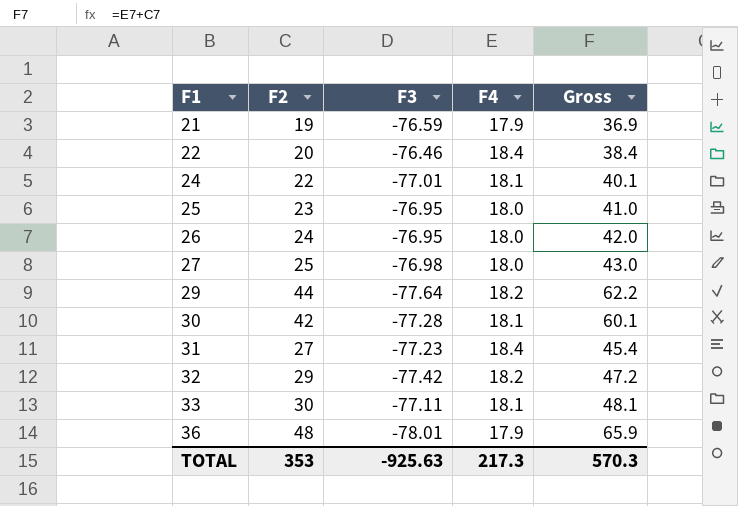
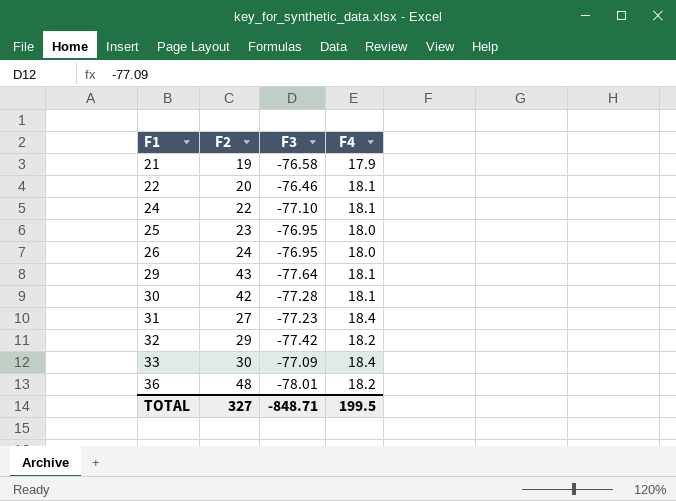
column Gross | formula: [F2] + [F4] -> none
row 27: 25 | -76.98 | 18.0 | 43.0 -> none
21 | F3: -76.59 -> -76.58
22 | F4: 18.4 -> 18.1
24 | F3: -77.01 -> -77.10
29 | F2: 44 -> 43
29 | F4: 18.2 -> 18.1
33 | F3: -77.11 -> -77.09
33 | F4: 18.1 -> 18.4
36 | F4: 17.9 -> 18.2
TOTAL | F2: 353 -> 327
TOTAL | F3: -925.63 -> -848.71
TOTAL | F4: 217.3 -> 199.5

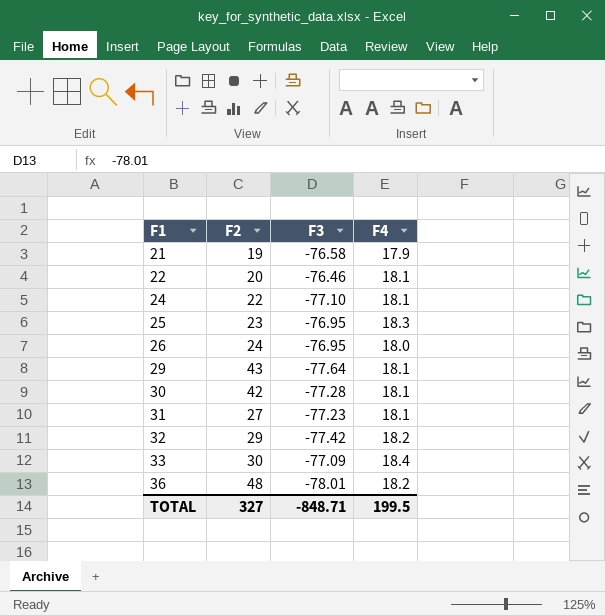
25 | F4: 18.0 -> 18.3
31 | F4: 18.4 -> 18.1

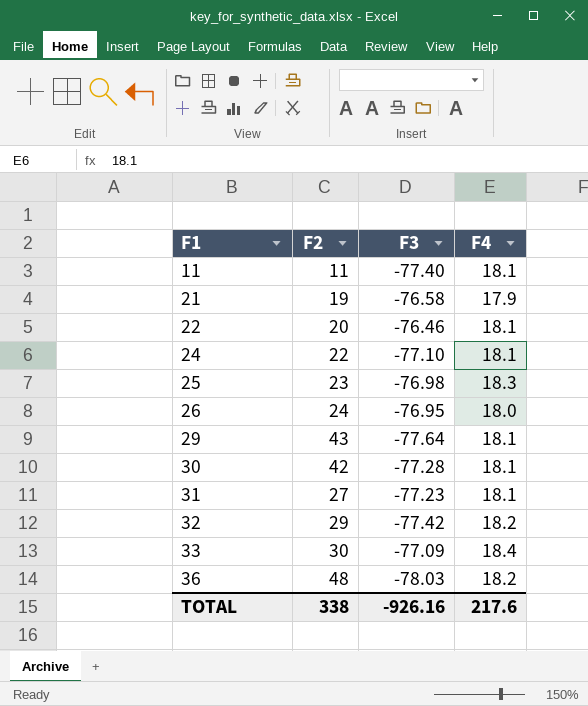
row 11: none -> 11 | -77.40 | 18.1
25 | F3: -76.95 -> -76.98
36 | F3: -78.01 -> -78.03
TOTAL | F2: 327 -> 338
TOTAL | F3: -848.71 -> -926.16
TOTAL | F4: 199.5 -> 217.6

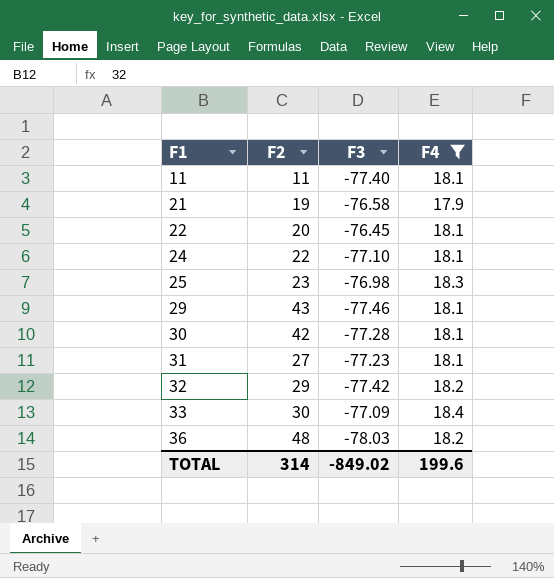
filter: none -> F4 != 18.0
22 | F3: -76.46 -> -76.45
29 | F3: -77.64 -> -77.46
TOTAL | F2: 338 -> 314
TOTAL | F3: -926.16 -> -849.02
TOTAL | F4: 217.6 -> 199.6

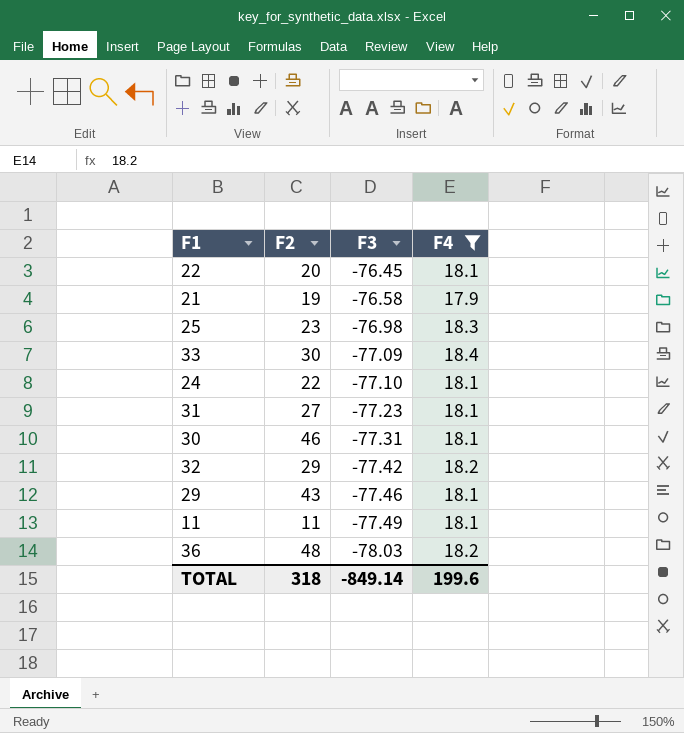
row order: F1 ascending -> F3 descending
30 | F2: 42 -> 46
30 | F3: -77.28 -> -77.31
11 | F3: -77.40 -> -77.49
TOTAL | F2: 314 -> 318
TOTAL | F3: -849.02 -> -849.14

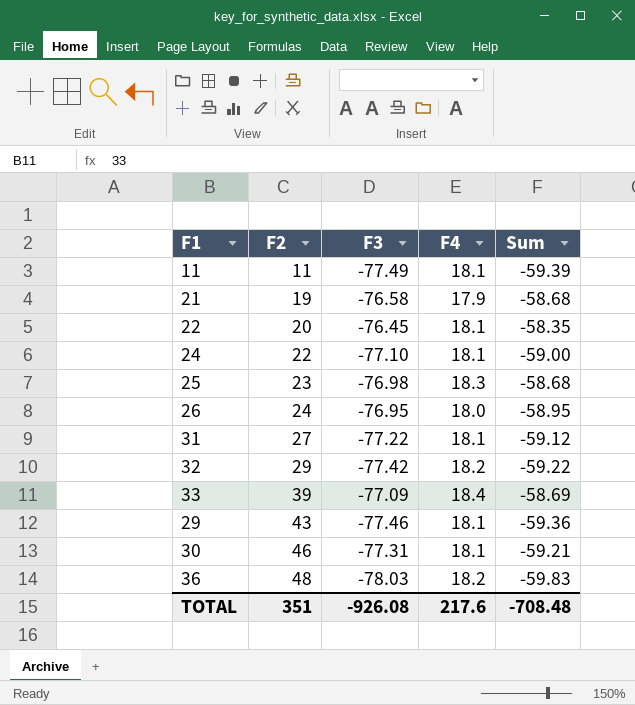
filter: F4 != 18.0 -> none
row order: F3 descending -> F2 ascending
column Sum | formula: none -> [F3] + [F4]
31 | F3: -77.23 -> -77.22
33 | F2: 30 -> 39
TOTAL | F2: 318 -> 351
TOTAL | F3: -849.14 -> -926.08
TOTAL | F4: 199.6 -> 217.6

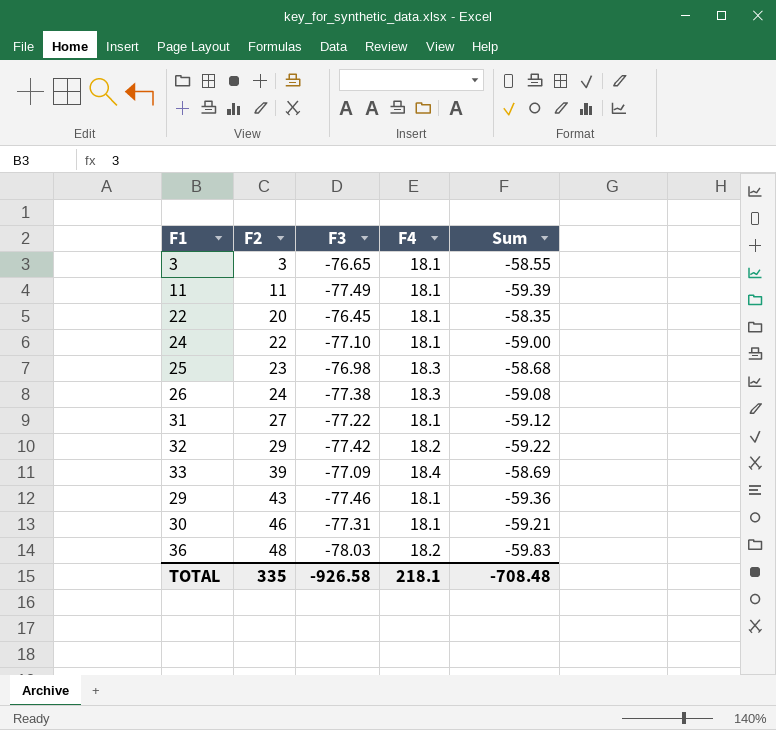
row 21: 19 | -76.58 | 17.9 | -58.68 -> none
row 3: none -> 3 | -76.65 | 18.1 | -58.55
26 | F3: -76.95 -> -77.38
26 | F4: 18.0 -> 18.3
26 | Sum: -58.95 -> -59.08
TOTAL | F2: 351 -> 335
TOTAL | F3: -926.08 -> -926.58
TOTAL | F4: 217.6 -> 218.1

